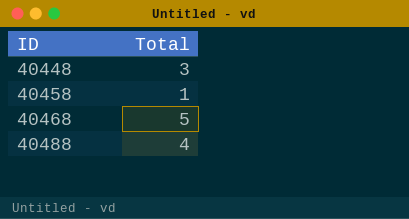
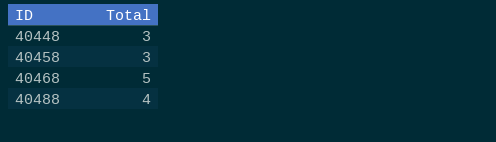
40458 | Total: 1 -> 3

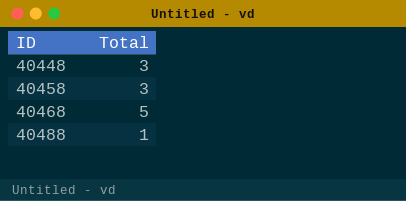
40488 | Total: 4 -> 1

